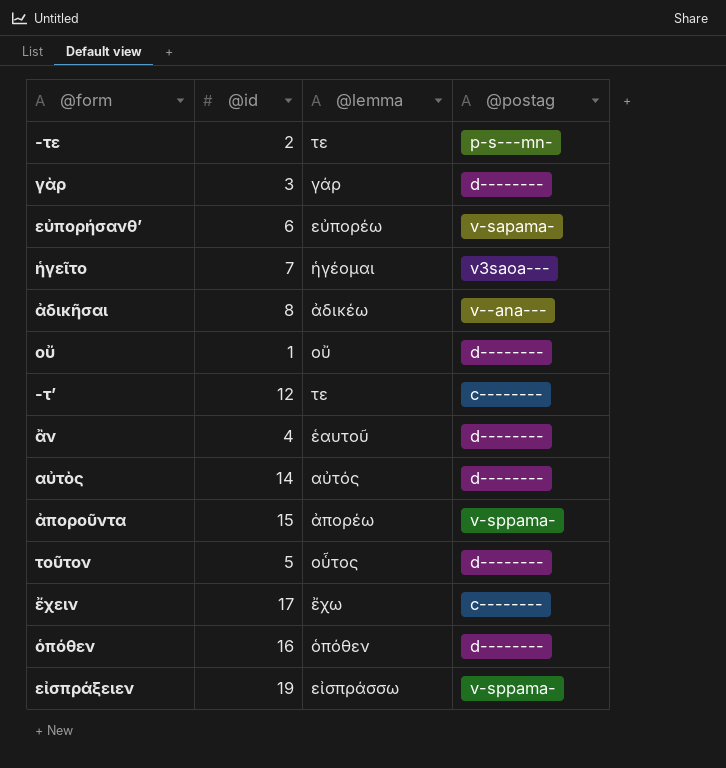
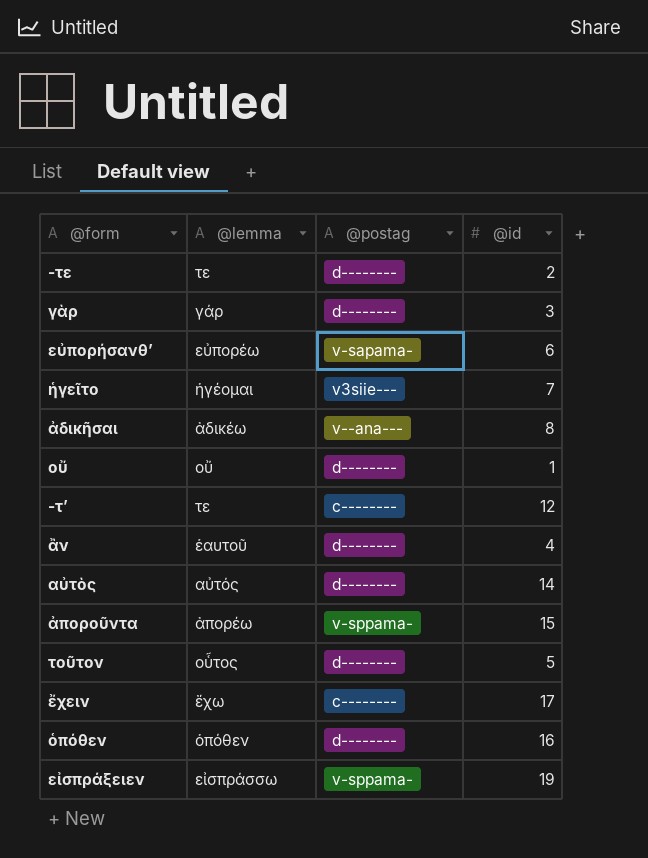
column @id | position: 2 -> 4
-τε | @postag: p-s---mn- -> d--------
ἡγεῖτο | @postag: v3saoa--- -> v3siie---

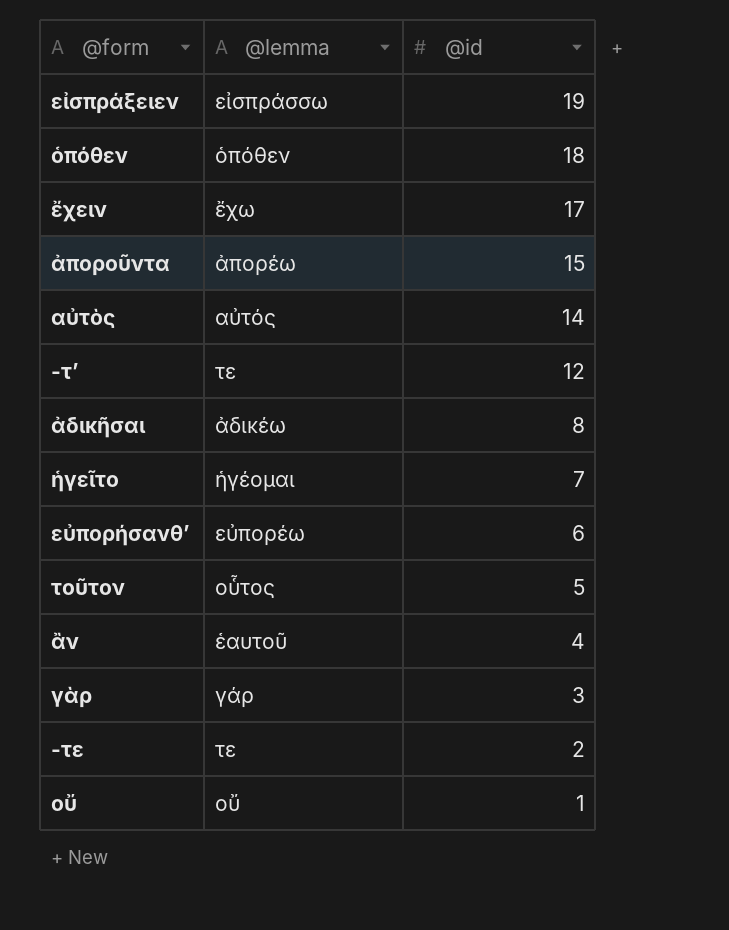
row order: none -> @id descending
column @postag | position: 3 -> none
ὁπόθεν | @id: 16 -> 18

